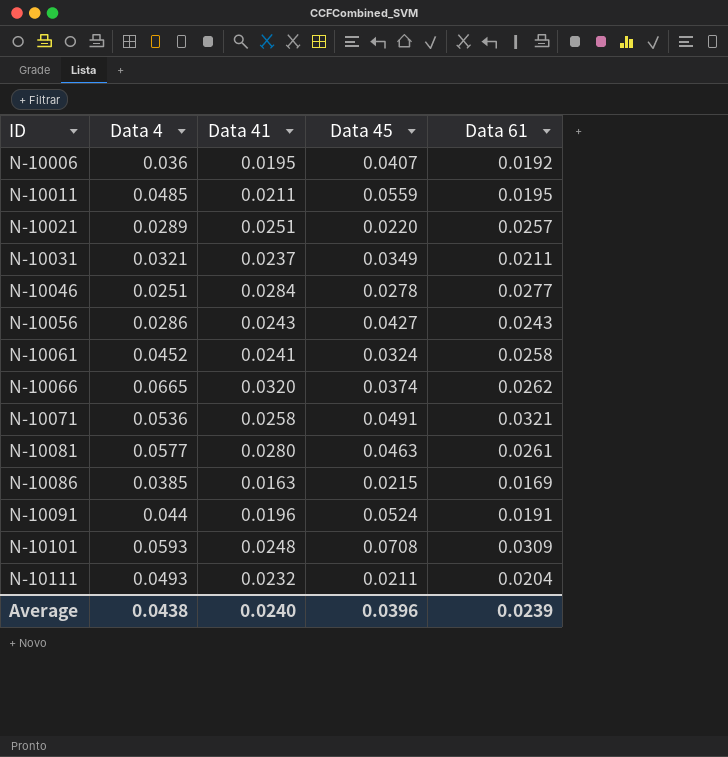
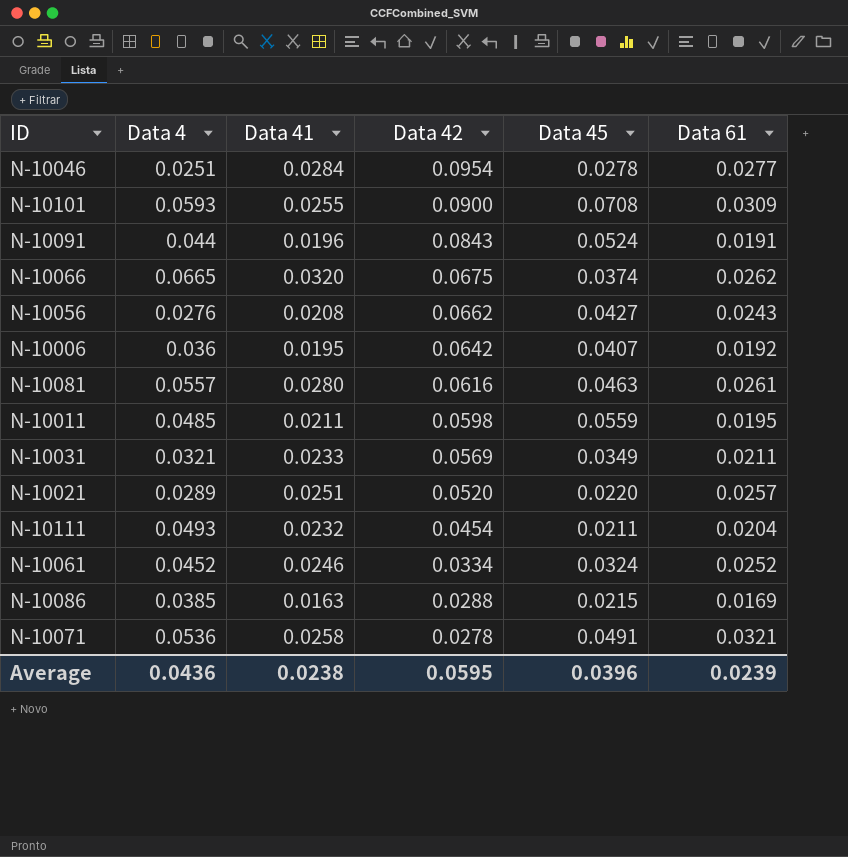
row order: ID ascending -> Data 42 descending
column Data 42 | position: none -> 4
N-10101 | Data 41: 0.0248 -> 0.0255
N-10056 | Data 4: 0.0286 -> 0.0276
N-10056 | Data 41: 0.0243 -> 0.0208
N-10081 | Data 4: 0.0577 -> 0.0557
N-10031 | Data 41: 0.0237 -> 0.0233
N-10061 | Data 41: 0.0241 -> 0.0246
N-10061 | Data 61: 0.0258 -> 0.0252
Average | Data 4: 0.0438 -> 0.0436
Average | Data 41: 0.0240 -> 0.0238

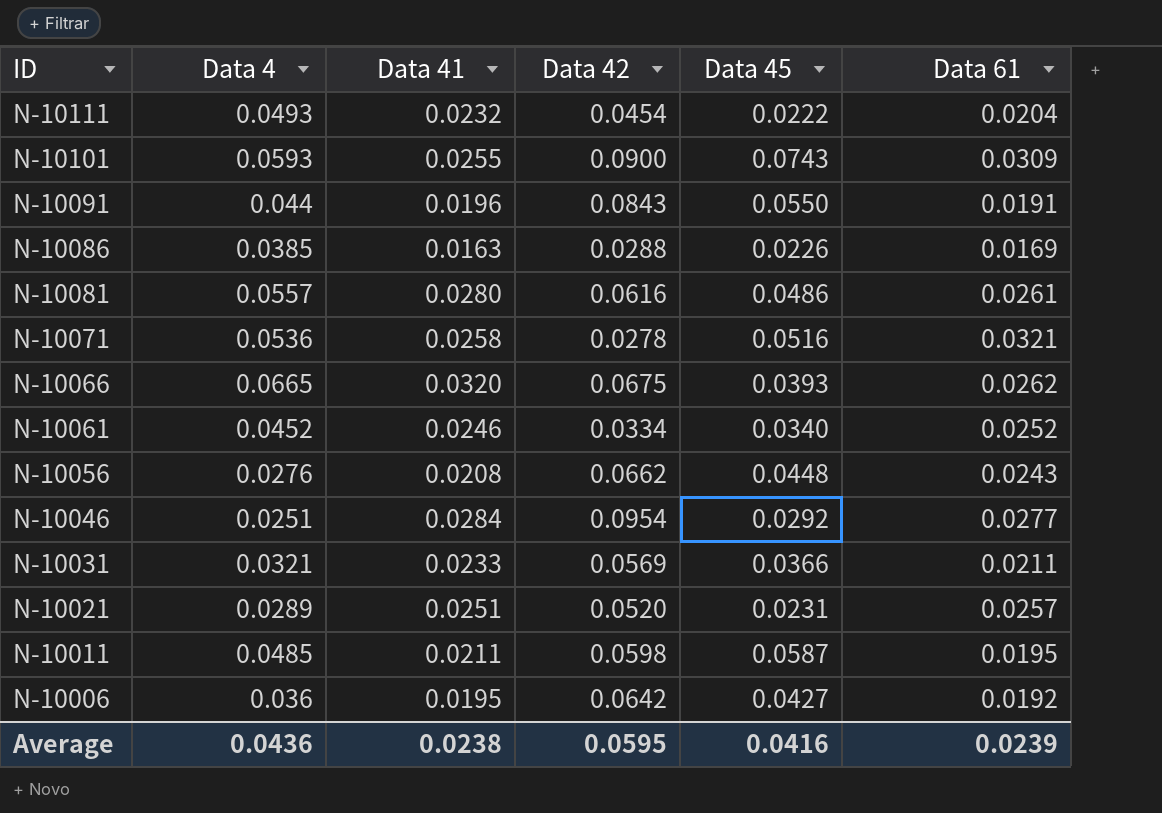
row order: Data 42 descending -> ID descending
N-10111 | Data 45: 0.0211 -> 0.0222
N-10101 | Data 45: 0.0708 -> 0.0743
N-10091 | Data 45: 0.0524 -> 0.0550
N-10086 | Data 45: 0.0215 -> 0.0226
N-10081 | Data 45: 0.0463 -> 0.0486
N-10071 | Data 45: 0.0491 -> 0.0516
N-10066 | Data 45: 0.0374 -> 0.0393
N-10061 | Data 45: 0.0324 -> 0.0340
N-10056 | Data 45: 0.0427 -> 0.0448
N-10046 | Data 45: 0.0278 -> 0.0292
N-10031 | Data 45: 0.0349 -> 0.0366
N-10021 | Data 45: 0.0220 -> 0.0231
N-10011 | Data 45: 0.0559 -> 0.0587
N-10006 | Data 45: 0.0407 -> 0.0427
Average | Data 45: 0.0396 -> 0.0416

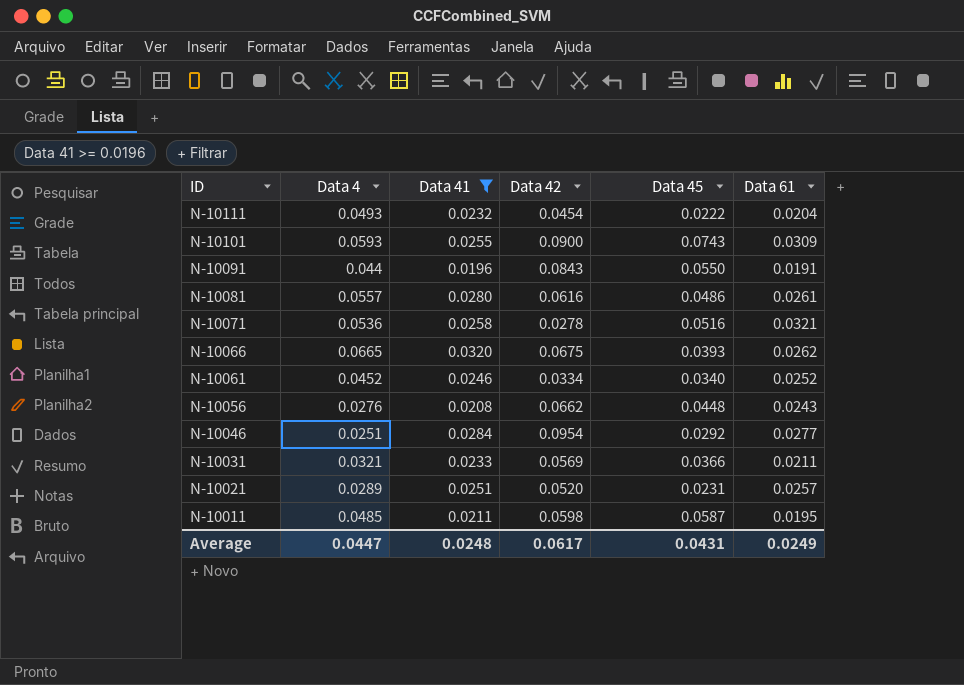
filter: none -> Data 41 >= 0.0196
Average | Data 4: 0.0436 -> 0.0447
Average | Data 41: 0.0238 -> 0.0248
Average | Data 42: 0.0595 -> 0.0617
Average | Data 45: 0.0416 -> 0.0431
Average | Data 61: 0.0239 -> 0.0249

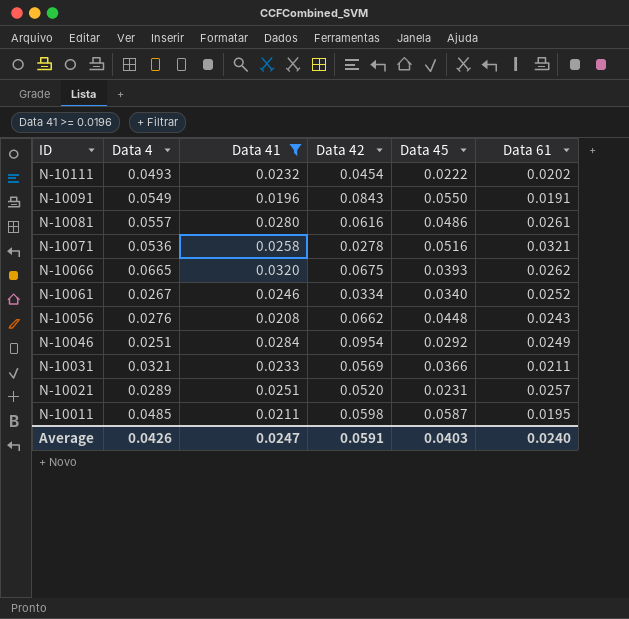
row N-10101: 0.0593 | 0.0255 | 0.0900 | 0.0743 | 0.0309 -> none
N-10111 | Data 61: 0.0204 -> 0.0202
N-10091 | Data 4: 0.044 -> 0.0549
N-10061 | Data 4: 0.0452 -> 0.0267
N-10046 | Data 61: 0.0277 -> 0.0249
Average | Data 4: 0.0447 -> 0.0426
Average | Data 41: 0.0248 -> 0.0247
Average | Data 42: 0.0617 -> 0.0591
Average | Data 45: 0.0431 -> 0.0403
Average | Data 61: 0.0249 -> 0.0240

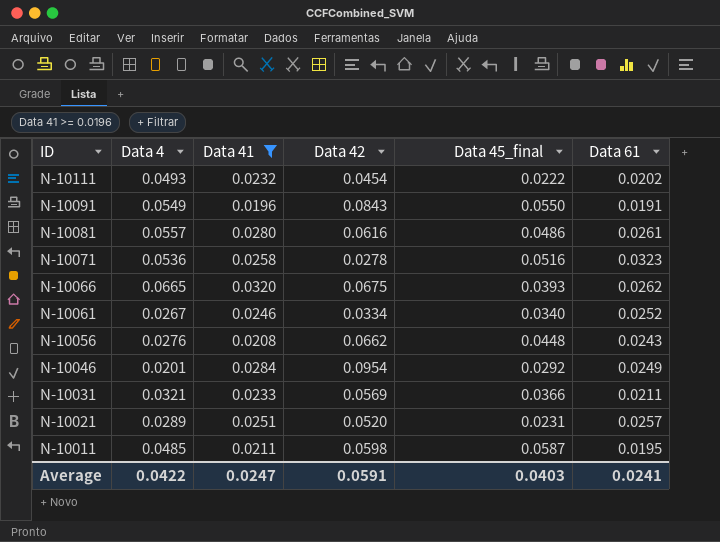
column name: Data 45 -> Data 45_final
N-10071 | Data 61: 0.0321 -> 0.0323
N-10046 | Data 4: 0.0251 -> 0.0201
Average | Data 4: 0.0426 -> 0.0422
Average | Data 61: 0.0240 -> 0.0241

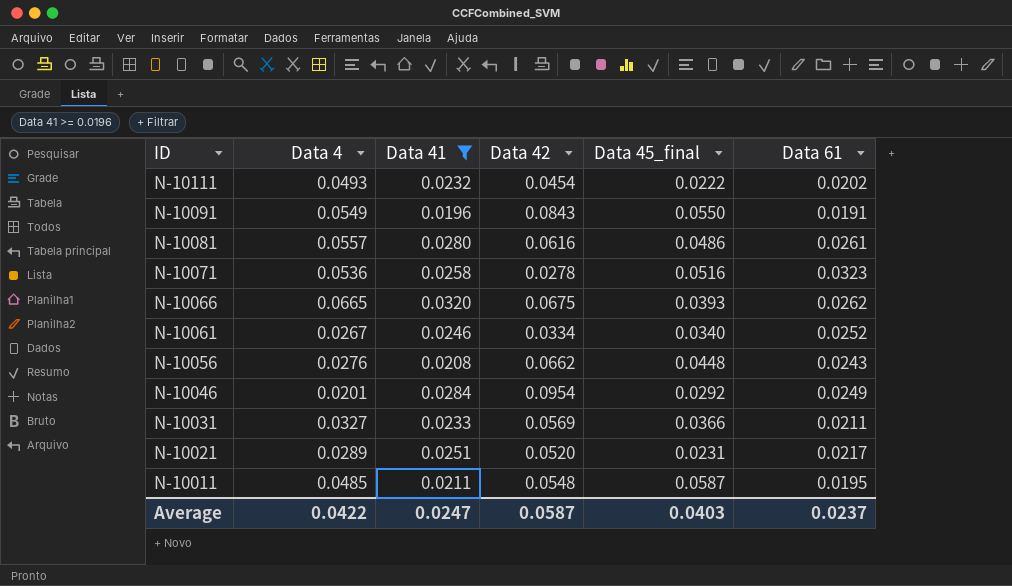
N-10031 | Data 4: 0.0321 -> 0.0327
N-10021 | Data 61: 0.0257 -> 0.0217
N-10011 | Data 42: 0.0598 -> 0.0548
Average | Data 42: 0.0591 -> 0.0587
Average | Data 61: 0.0241 -> 0.0237

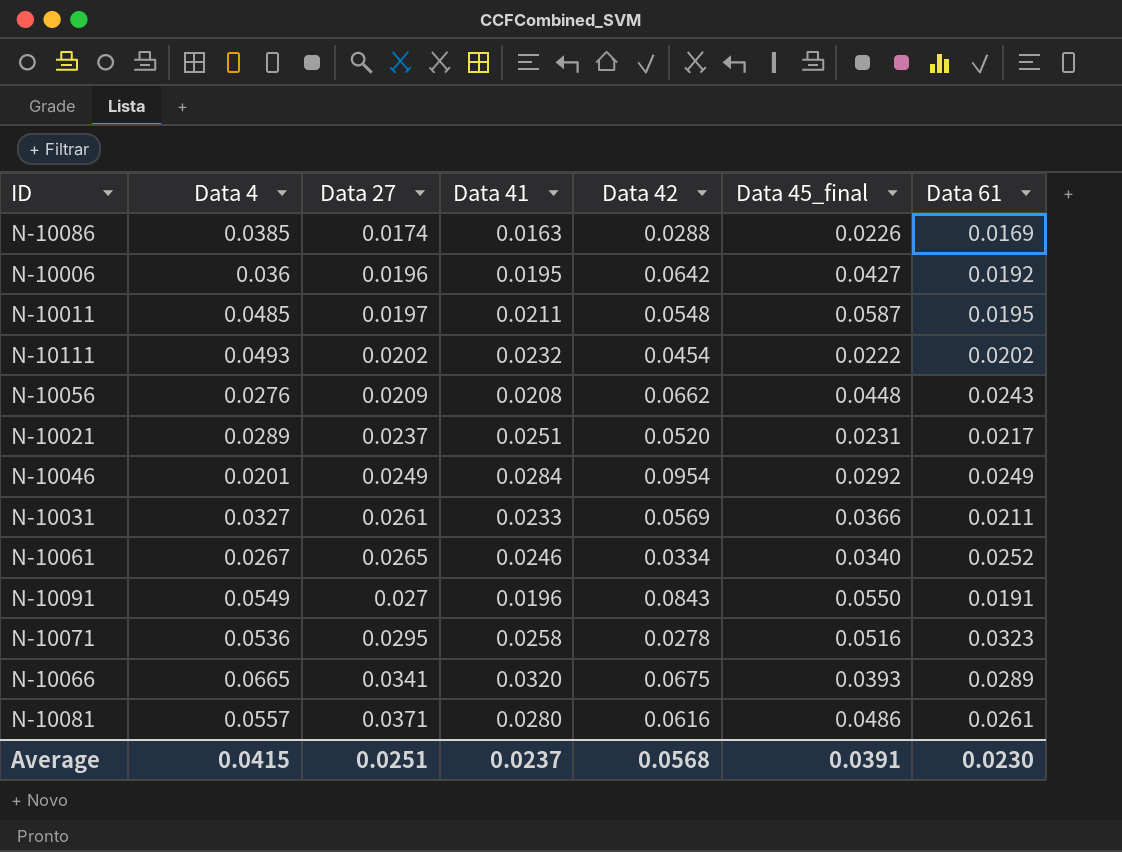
filter: Data 41 >= 0.0196 -> none
row order: ID descending -> Data 27 ascending
column Data 27 | position: none -> 3
N-10066 | Data 61: 0.0262 -> 0.0289
Average | Data 4: 0.0422 -> 0.0415
Average | Data 41: 0.0247 -> 0.0237
Average | Data 42: 0.0587 -> 0.0568
Average | Data 45_final: 0.0403 -> 0.0391
Average | Data 61: 0.0237 -> 0.0230

